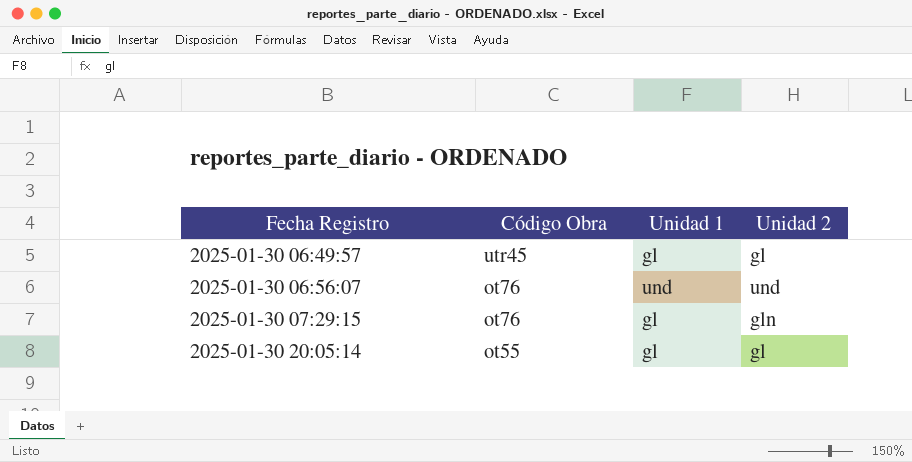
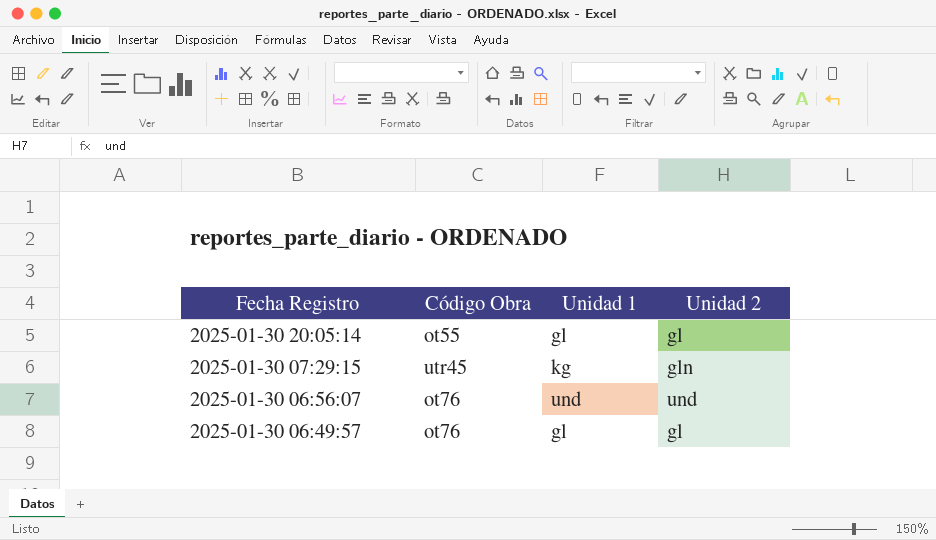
row order: Fecha Registro ascending -> Fecha Registro descending
2025-01-30 07:29:15 | Código Obra: ot76 -> utr45
2025-01-30 07:29:15 | Unidad 1: gl -> kg
2025-01-30 06:49:57 | Código Obra: utr45 -> ot76

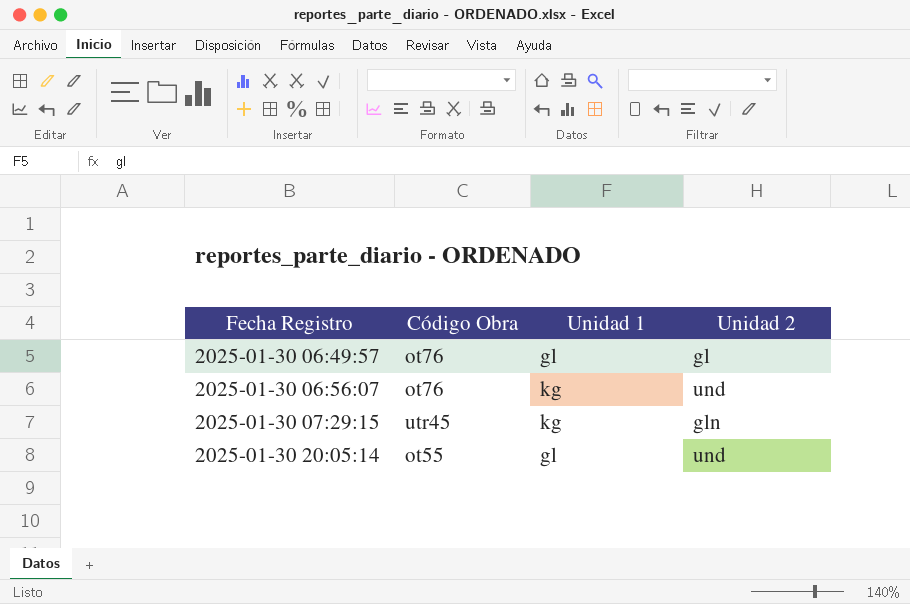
row order: Fecha Registro descending -> Fecha Registro ascending
2025-01-30 06:56:07 | Unidad 1: und -> kg
2025-01-30 20:05:14 | Unidad 2: gl -> und

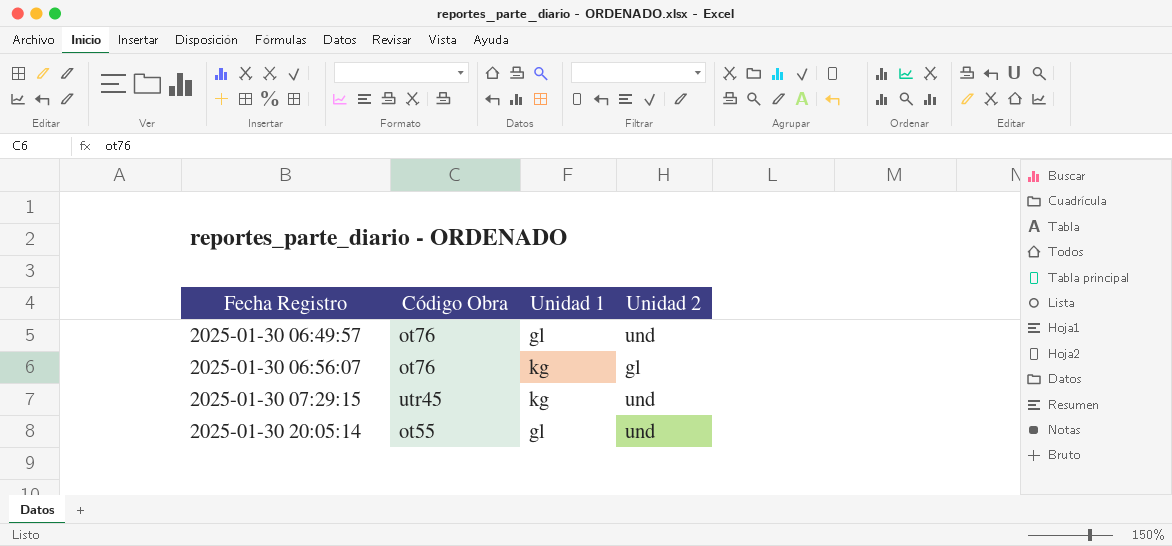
2025-01-30 06:49:57 | Unidad 2: gl -> und
2025-01-30 06:56:07 | Unidad 2: und -> gl
2025-01-30 07:29:15 | Unidad 2: gln -> und

